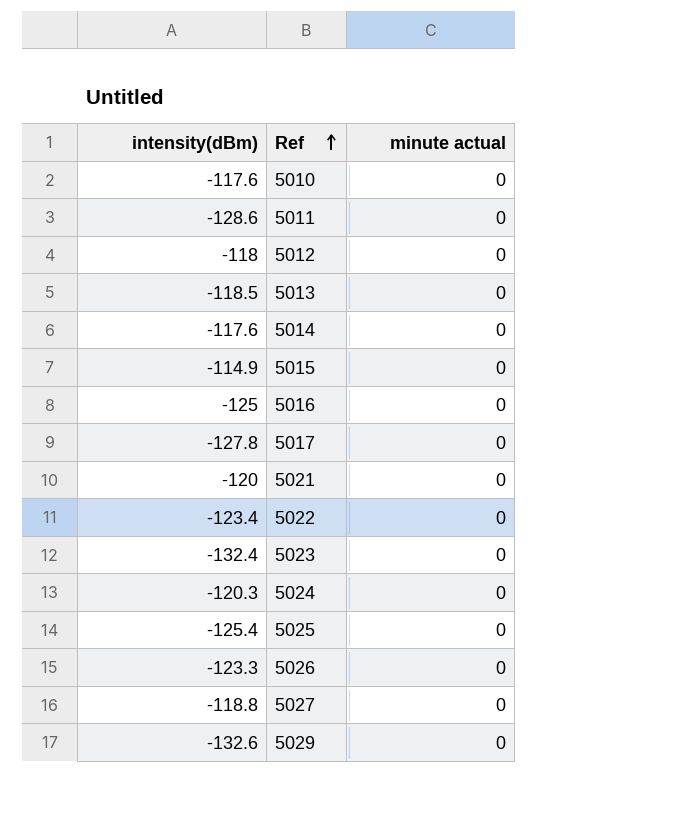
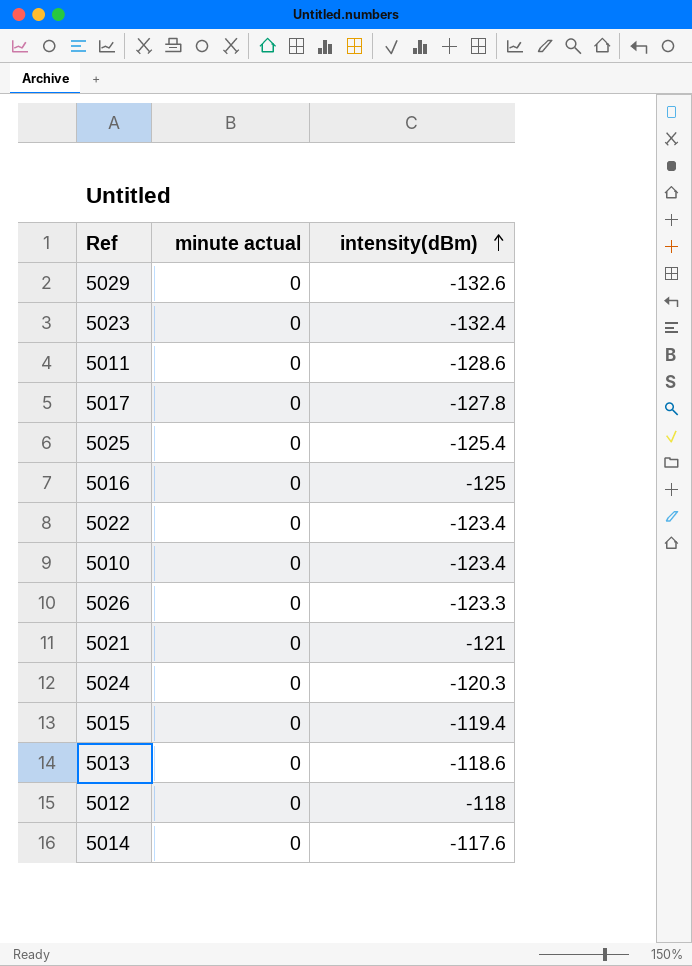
row order: Ref ascending -> intensity(dBm) ascending
column intensity(dBm) | position: 1 -> 3
row 5027: -118.8 | 0 -> none
5010 | intensity(dBm): -117.6 -> -123.4
5021 | intensity(dBm): -120 -> -121
5015 | intensity(dBm): -114.9 -> -119.4
5013 | intensity(dBm): -118.5 -> -118.6

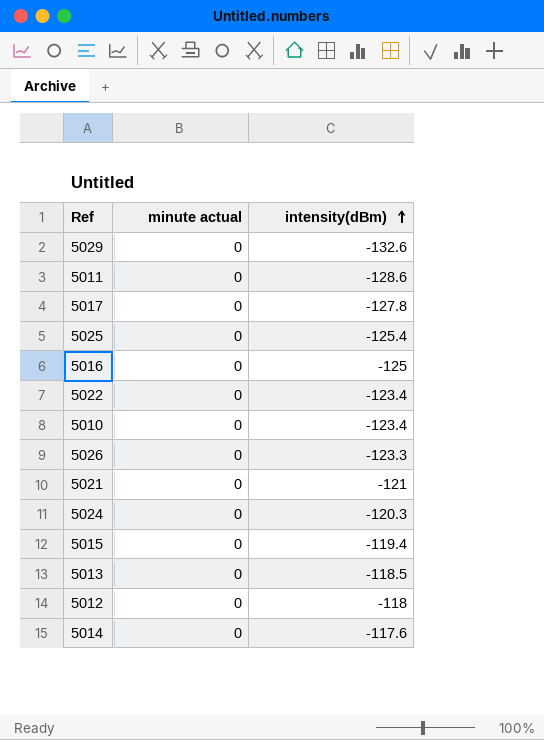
row 5023: 0 | -132.4 -> none
5013 | intensity(dBm): -118.6 -> -118.5

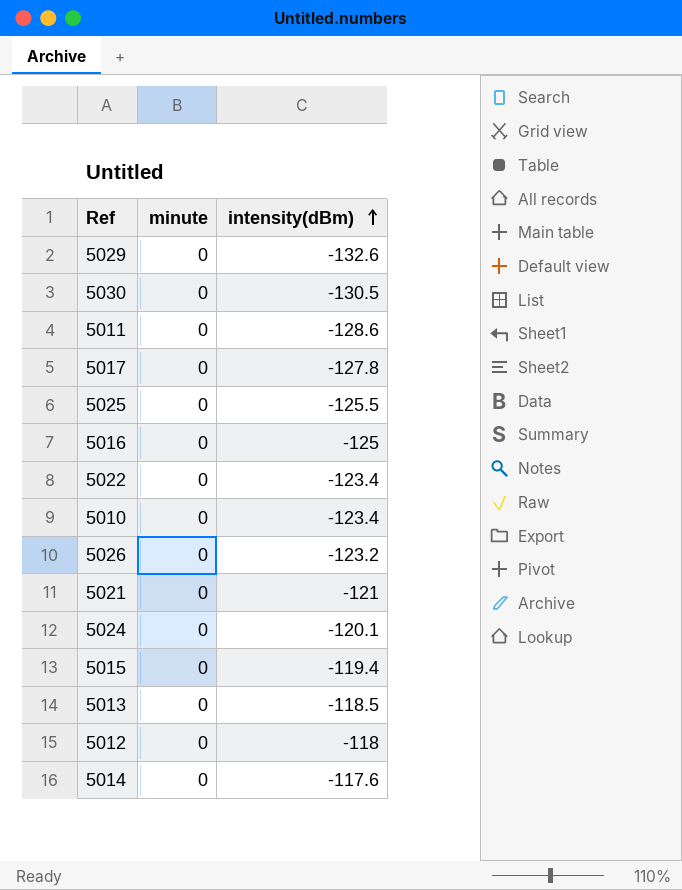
column name: minute actual -> minute
row 5030: none -> 0 | -130.5
5025 | intensity(dBm): -125.4 -> -125.5
5026 | intensity(dBm): -123.3 -> -123.2
5024 | intensity(dBm): -120.3 -> -120.1

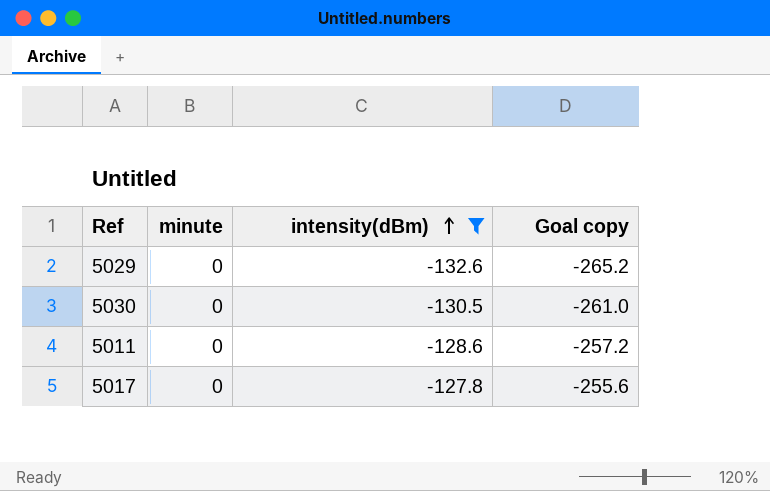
filter: none -> intensity(dBm) <= -127.8
column Goal copy | formula: none -> [intensity(dBm)] * 2

